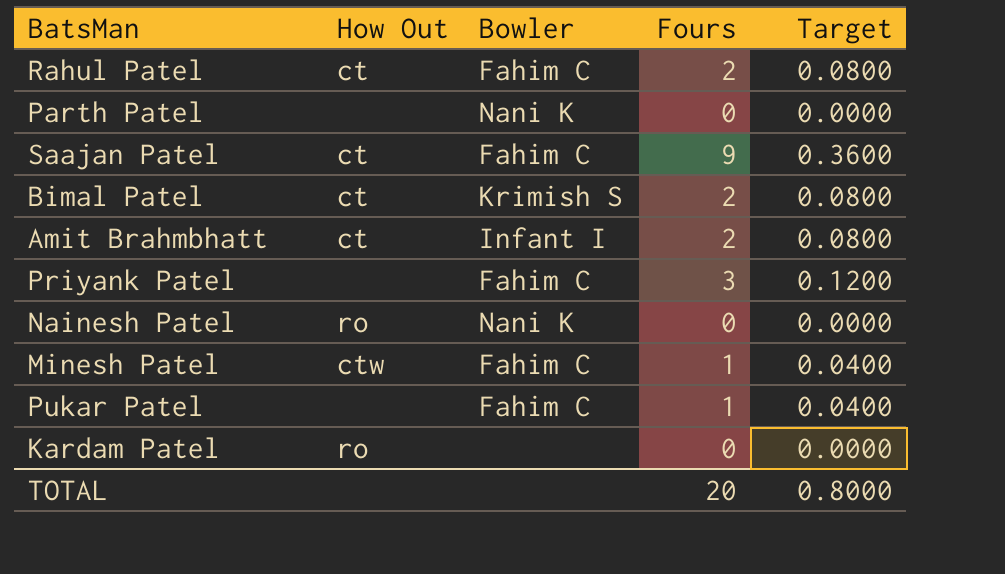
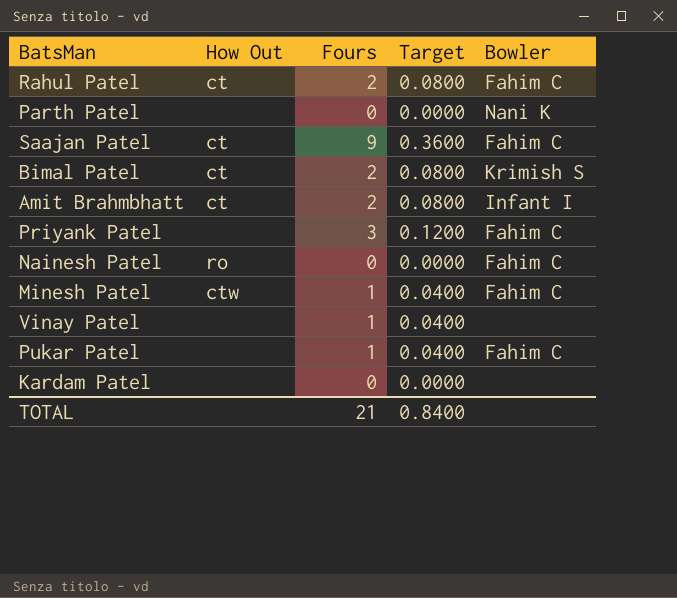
column Bowler | position: 3 -> 5
Nainesh Patel | Bowler: Nani K -> Fahim C
row Vinay Patel: none -> none | 1 | 0.0400 | none
Kardam Patel | How Out: ro -> none
TOTAL | Fours: 20 -> 21
TOTAL | Target: 0.8000 -> 0.8400

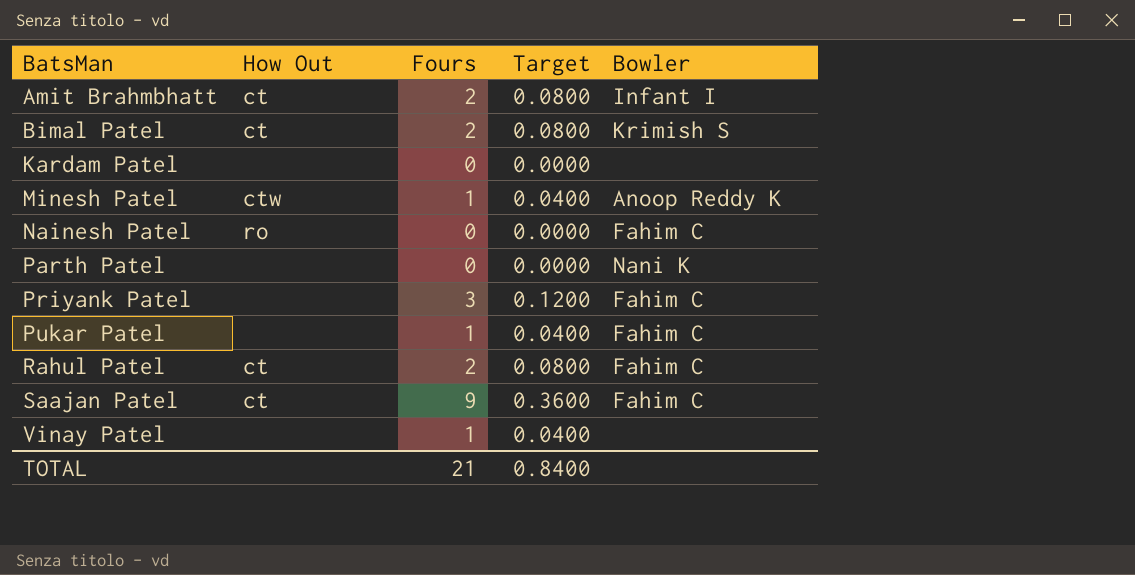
row order: none -> BatsMan ascending
Minesh Patel | Bowler: Fahim C -> Anoop Reddy K

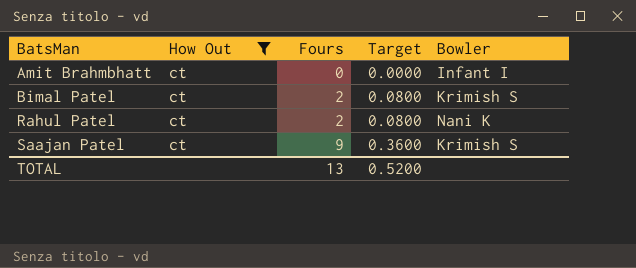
filter: none -> How Out = ct
Amit Brahmbhatt | Fours: 2 -> 0
Amit Brahmbhatt | Target: 0.0800 -> 0.0000
Rahul Patel | Bowler: Fahim C -> Nani K
Saajan Patel | Bowler: Fahim C -> Krimish S
TOTAL | Fours: 21 -> 13
TOTAL | Target: 0.8400 -> 0.5200

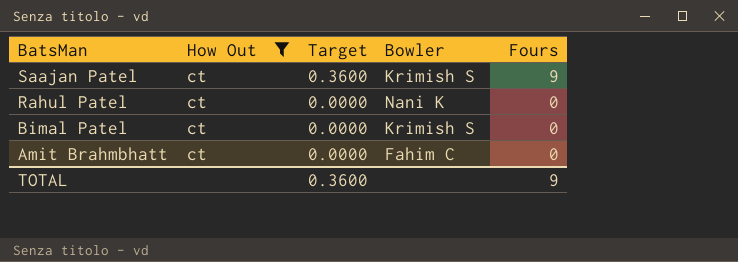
row order: BatsMan ascending -> BatsMan descending
column Fours | position: 3 -> 5
Rahul Patel | Target: 0.0800 -> 0.0000
Rahul Patel | Fours: 2 -> 0
Bimal Patel | Target: 0.0800 -> 0.0000
Bimal Patel | Fours: 2 -> 0
Amit Brahmbhatt | Bowler: Infant I -> Fahim C
TOTAL | Target: 0.5200 -> 0.3600
TOTAL | Fours: 13 -> 9

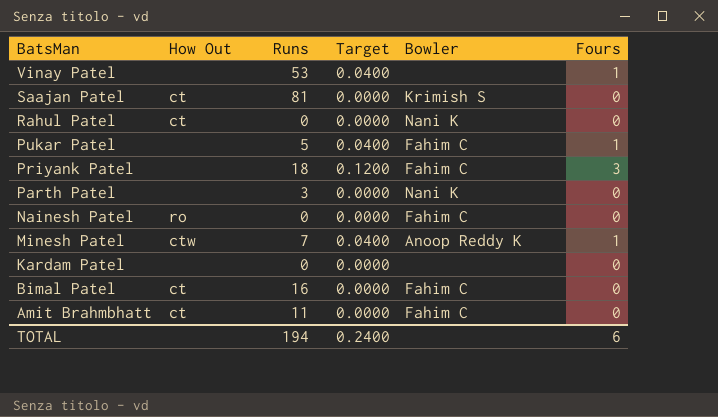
filter: How Out = ct -> none
column Runs | position: none -> 3
Saajan Patel | Target: 0.3600 -> 0.0000
Saajan Patel | Fours: 9 -> 0
Bimal Patel | Bowler: Krimish S -> Fahim C
TOTAL | Target: 0.3600 -> 0.2400
TOTAL | Fours: 9 -> 6

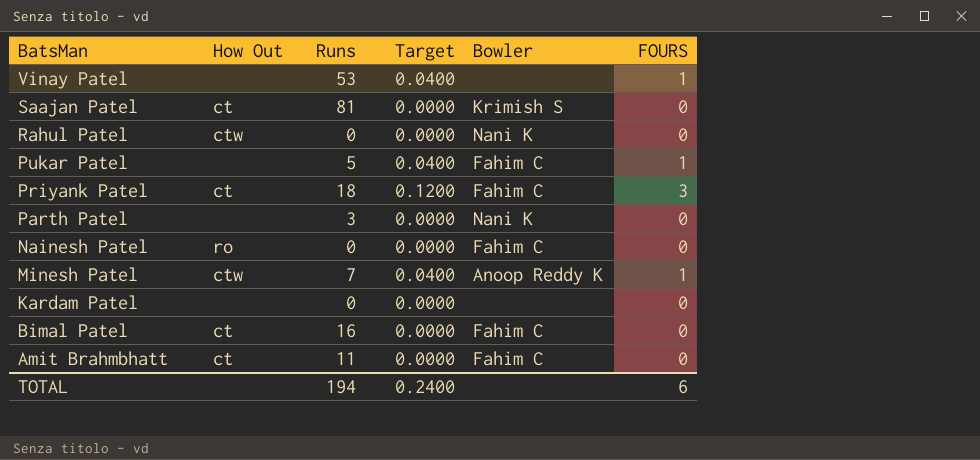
column name: Fours -> FOURS
Rahul Patel | How Out: ct -> ctw
Priyank Patel | How Out: none -> ct

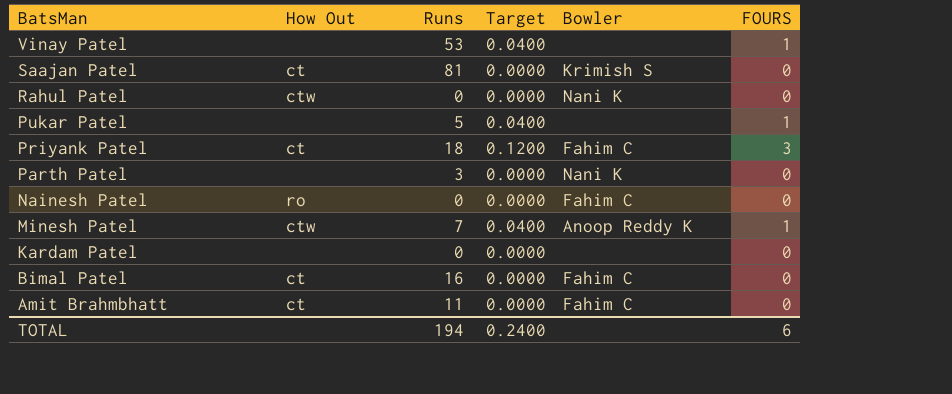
Pukar Patel | Bowler: Fahim C -> none

